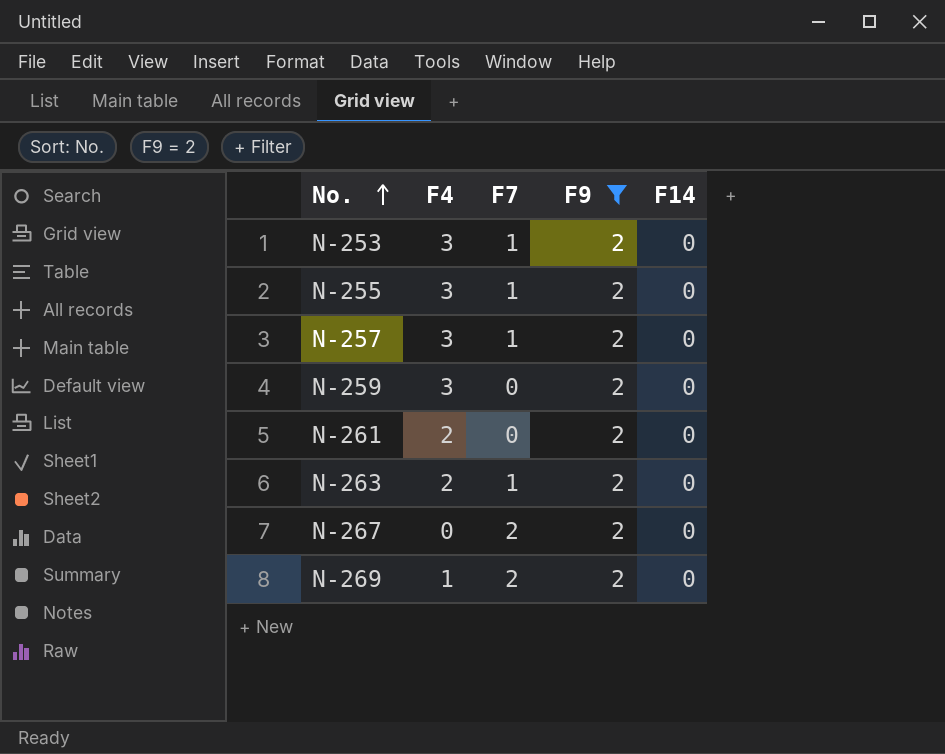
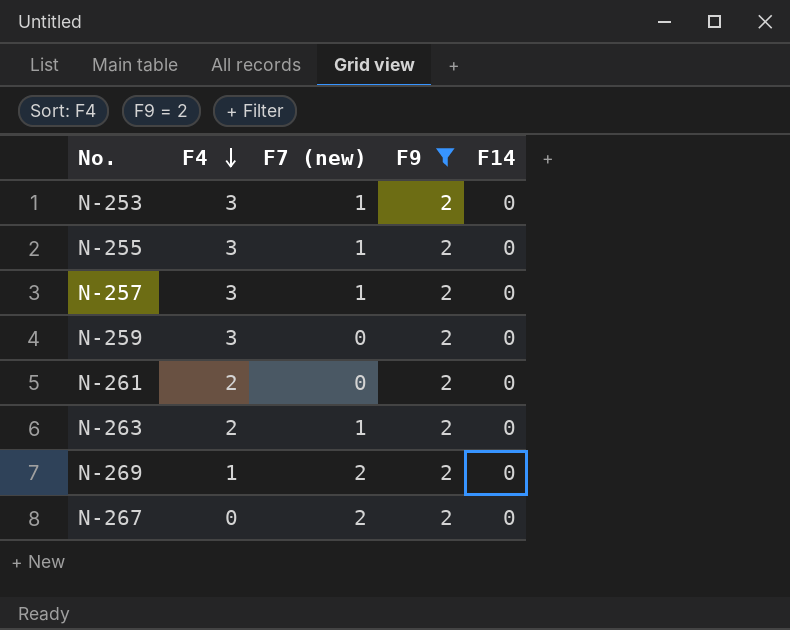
row order: No. ascending -> F4 descending
column name: F7 -> F7 (new)

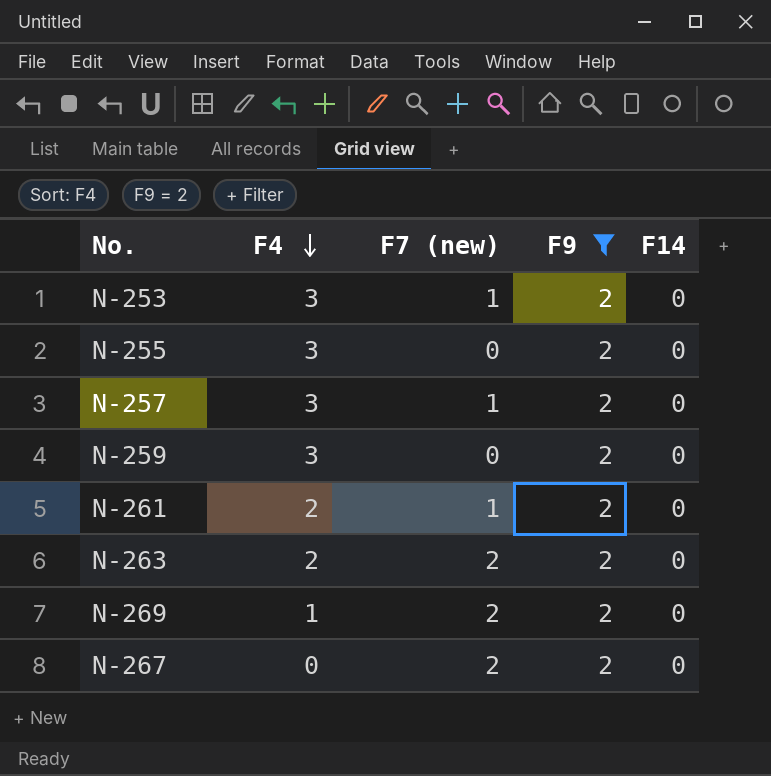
N-255 | F7 (new): 1 -> 0
N-261 | F7 (new): 0 -> 1
N-263 | F7 (new): 1 -> 2

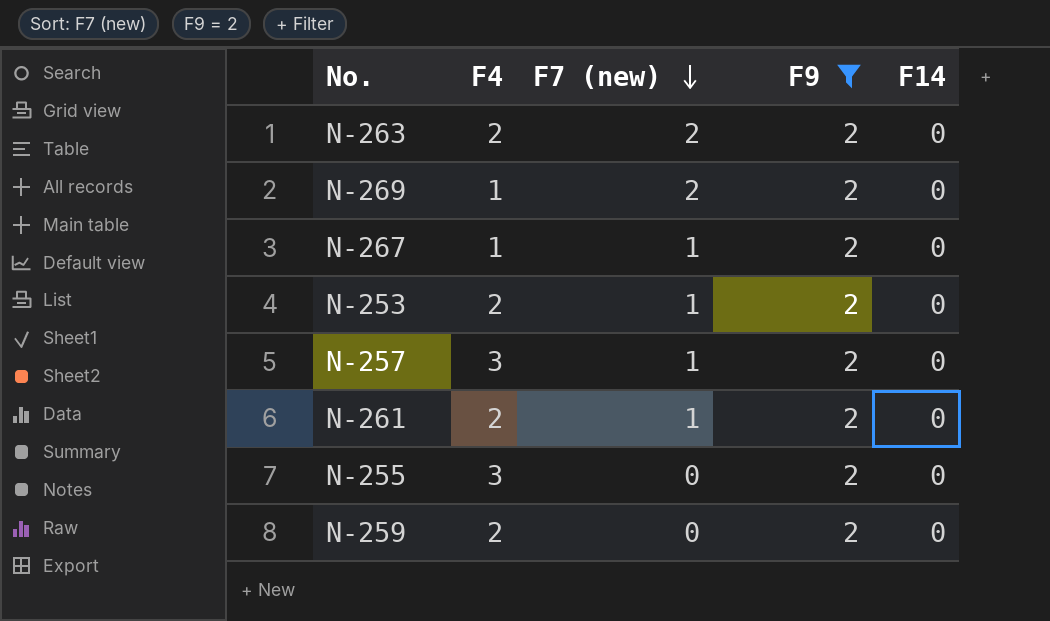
row order: F4 descending -> F7 (new) descending
N-267 | F4: 0 -> 1
N-267 | F7 (new): 2 -> 1
N-253 | F4: 3 -> 2
N-259 | F4: 3 -> 2

